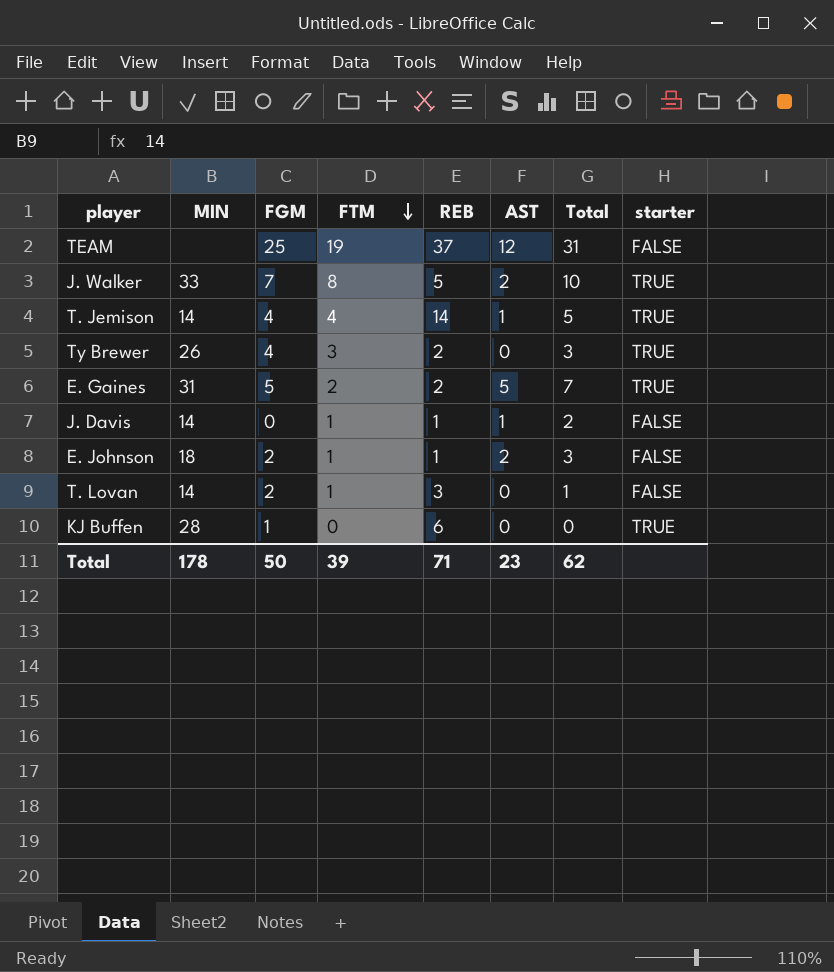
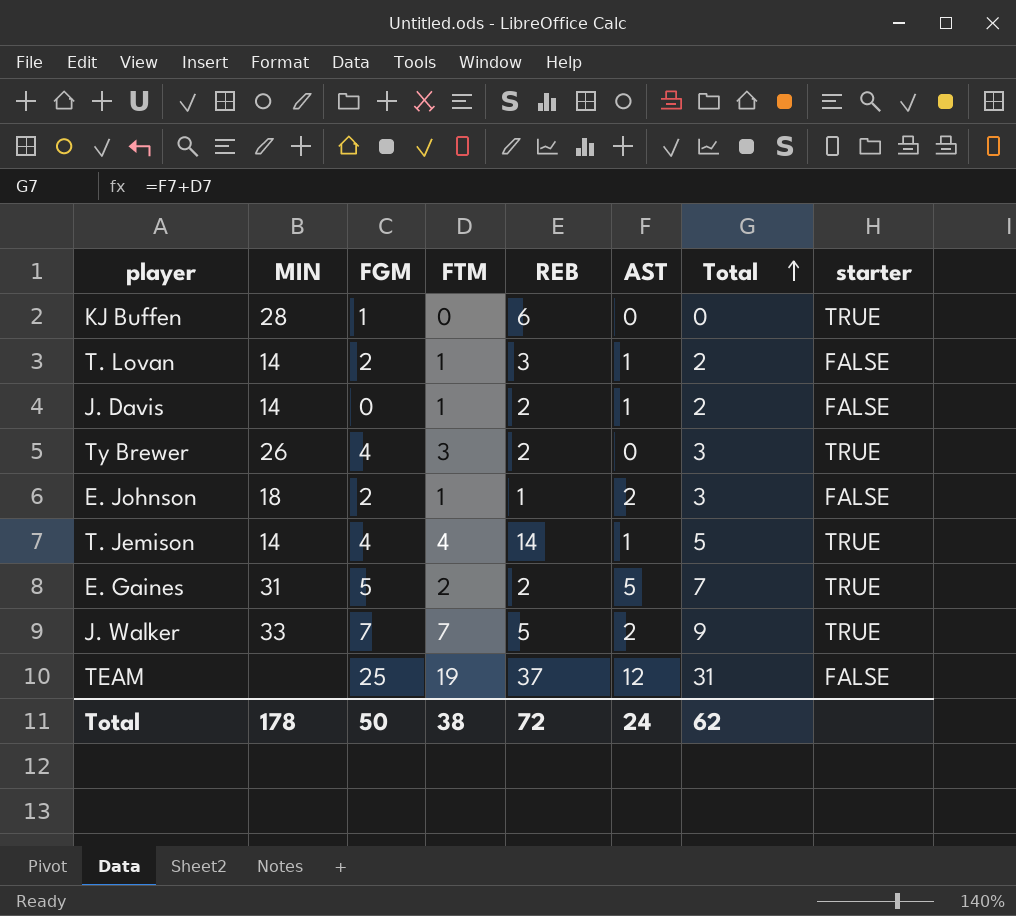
row order: FTM descending -> Total ascending
T. Lovan | AST: 0 -> 1
T. Lovan | Total: 1 -> 2
J. Davis | REB: 1 -> 2
J. Walker | FTM: 8 -> 7
J. Walker | Total: 10 -> 9
Total | FTM: 39 -> 38
Total | REB: 71 -> 72
Total | AST: 23 -> 24

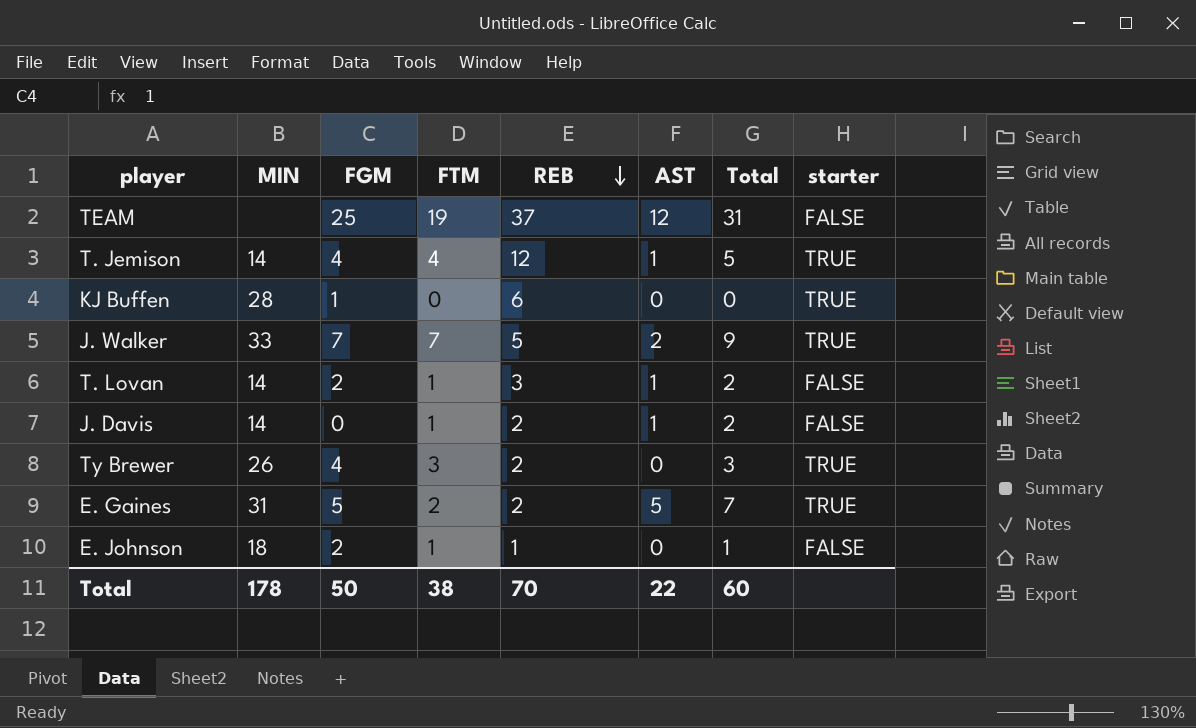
row order: Total ascending -> REB descending
T. Jemison | REB: 14 -> 12
E. Johnson | AST: 2 -> 0
E. Johnson | Total: 3 -> 1
Total | REB: 72 -> 70
Total | AST: 24 -> 22
Total | Total: 62 -> 60

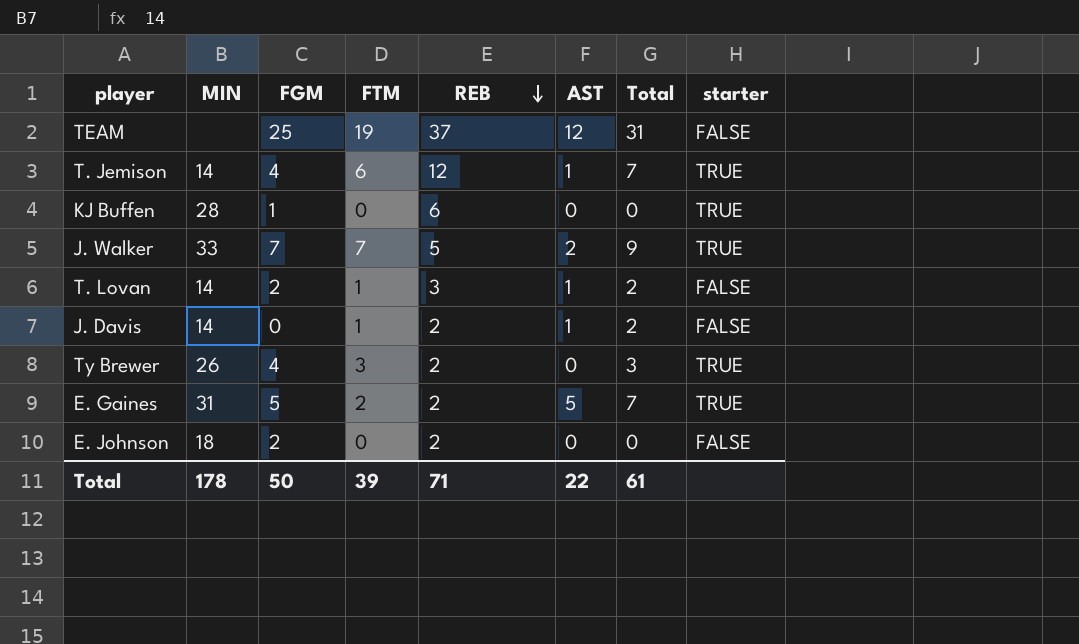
T. Jemison | FTM: 4 -> 6
T. Jemison | Total: 5 -> 7
E. Johnson | FTM: 1 -> 0
E. Johnson | REB: 1 -> 2
E. Johnson | Total: 1 -> 0
Total | FTM: 38 -> 39
Total | REB: 70 -> 71
Total | Total: 60 -> 61

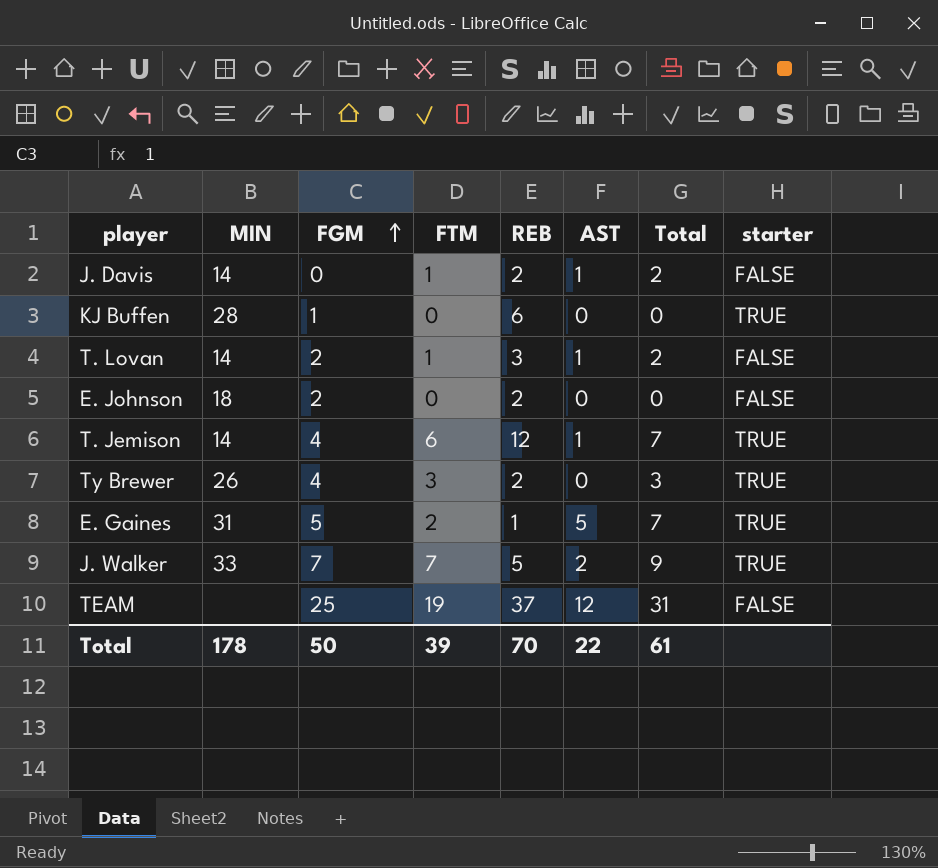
row order: REB descending -> FGM ascending
E. Gaines | REB: 2 -> 1
Total | REB: 71 -> 70

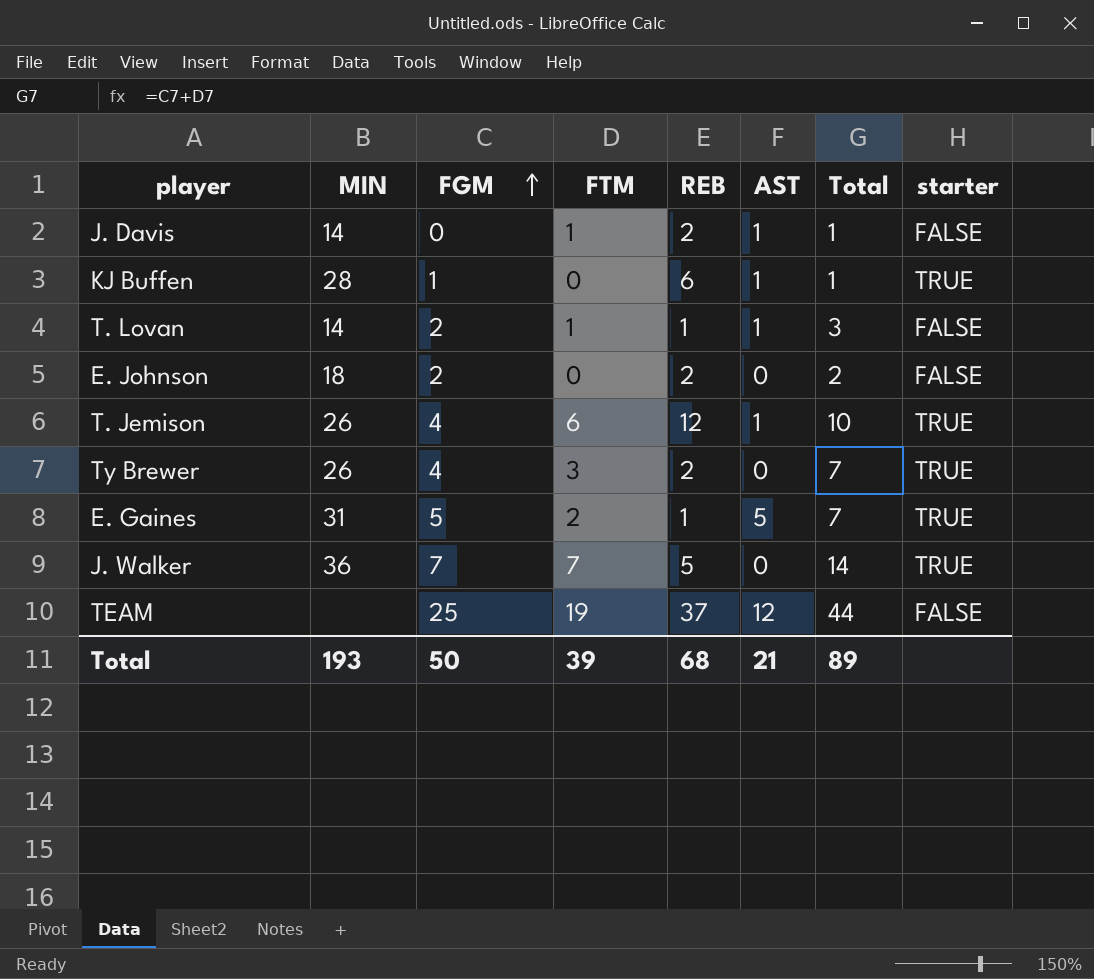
column Total | formula: [FTM] + [AST] -> [FGM] + [FTM]
KJ Buffen | AST: 0 -> 1
T. Lovan | REB: 3 -> 1
T. Jemison | MIN: 14 -> 26
J. Walker | MIN: 33 -> 36
J. Walker | AST: 2 -> 0
Total | MIN: 178 -> 193
Total | REB: 70 -> 68
Total | AST: 22 -> 21
Total | Total: 61 -> 89

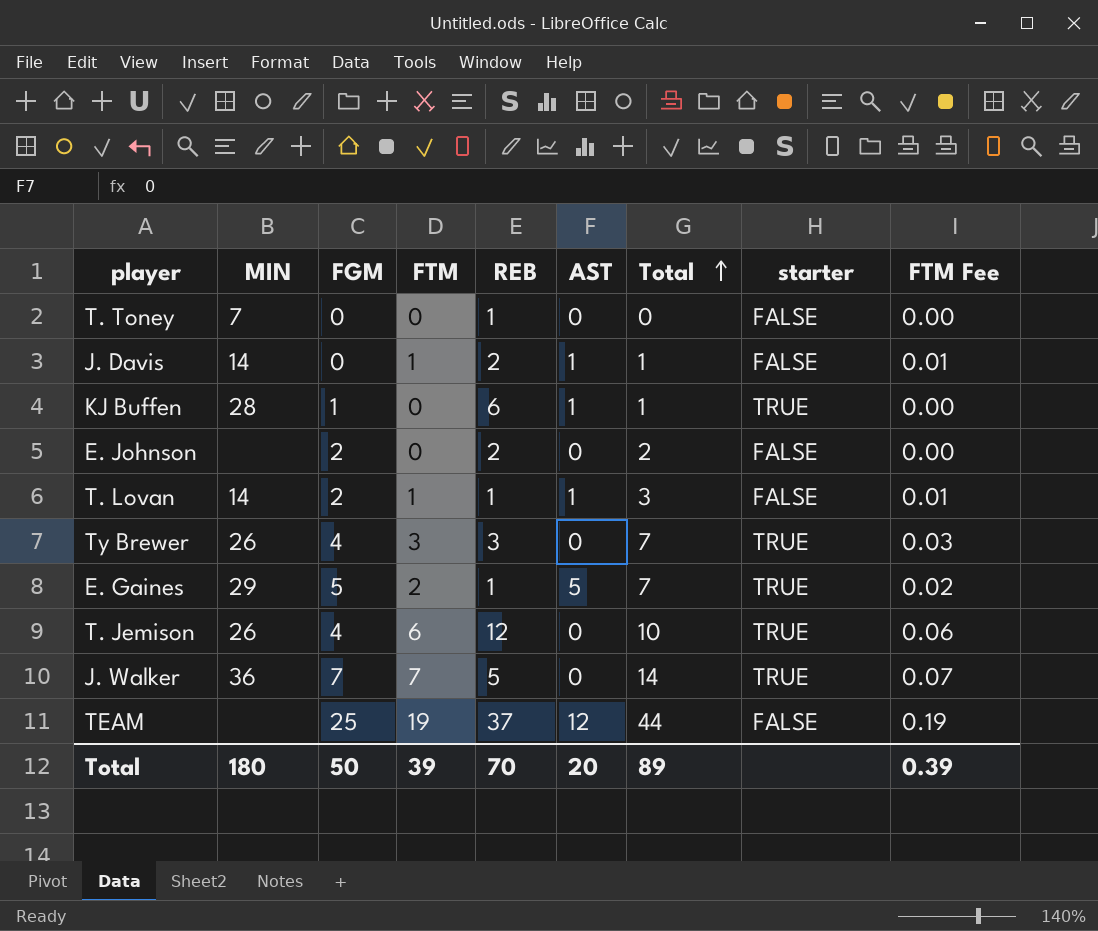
row order: FGM ascending -> Total ascending
column FTM Fee | formula: none -> [FTM] * 0.01
row T. Toney: none -> 7 | 0 | 0 | 1 | 0 | 0 | FALSE | 0.00
E. Johnson | MIN: 18 -> none
Ty Brewer | REB: 2 -> 3
E. Gaines | MIN: 31 -> 29
T. Jemison | AST: 1 -> 0
Total | MIN: 193 -> 180
Total | REB: 68 -> 70
Total | AST: 21 -> 20

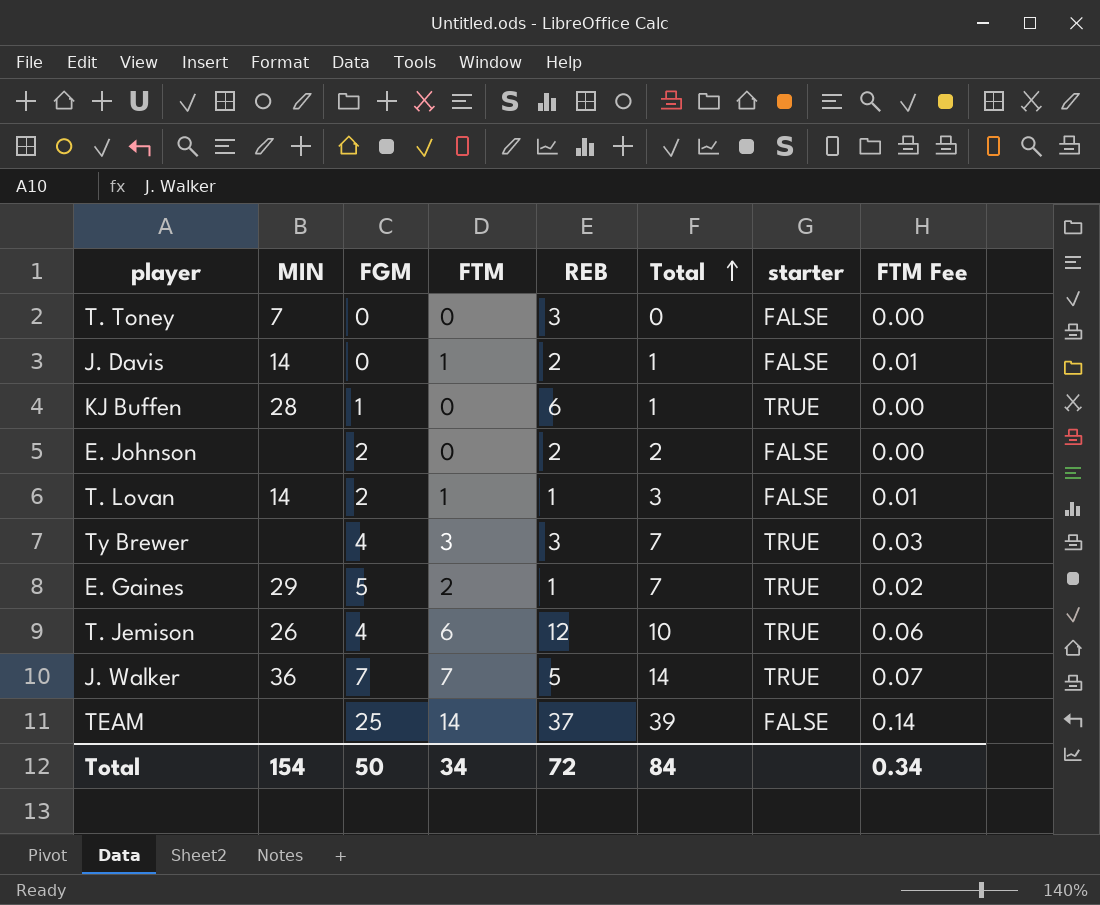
column AST | position: 6 -> none
T. Toney | REB: 1 -> 3
Ty Brewer | MIN: 26 -> none
TEAM | FTM: 19 -> 14
TEAM | Total: 44 -> 39
TEAM | FTM Fee: 0.19 -> 0.14
Total | MIN: 180 -> 154
Total | FTM: 39 -> 34
Total | REB: 70 -> 72
Total | Total: 89 -> 84
Total | FTM Fee: 0.39 -> 0.34

